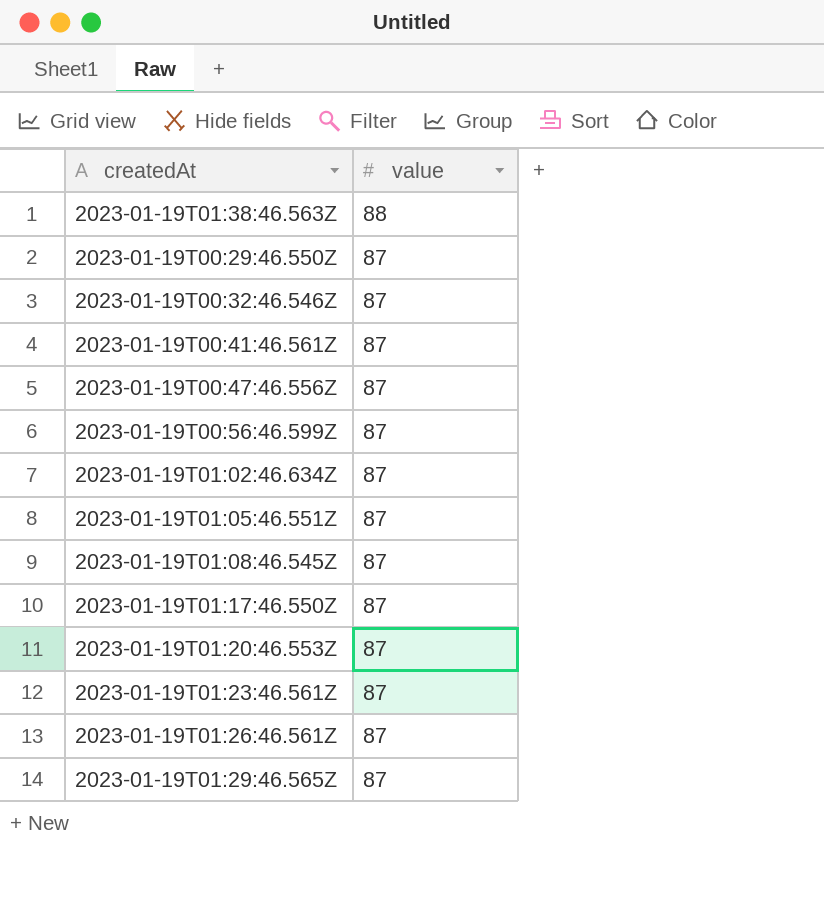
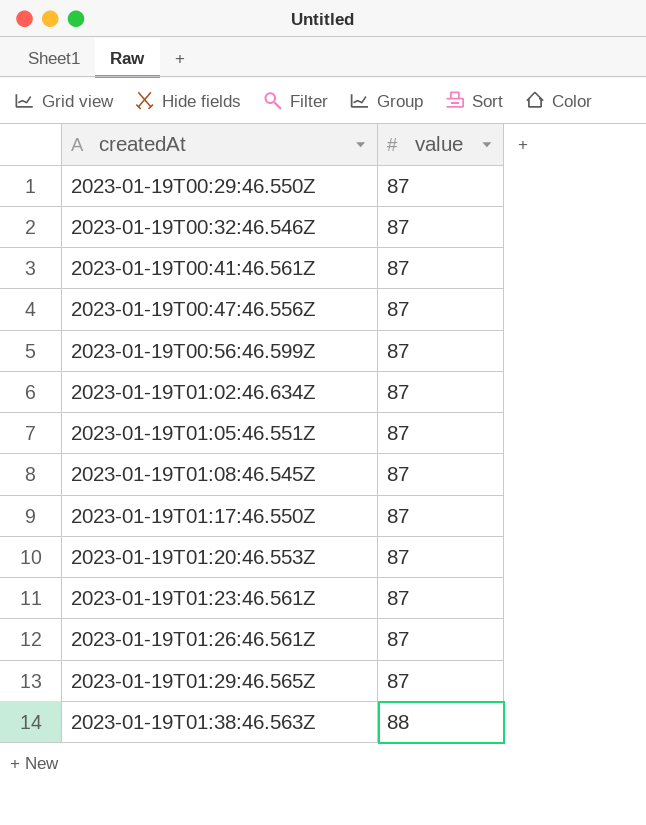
row order: value descending -> createdAt ascending

